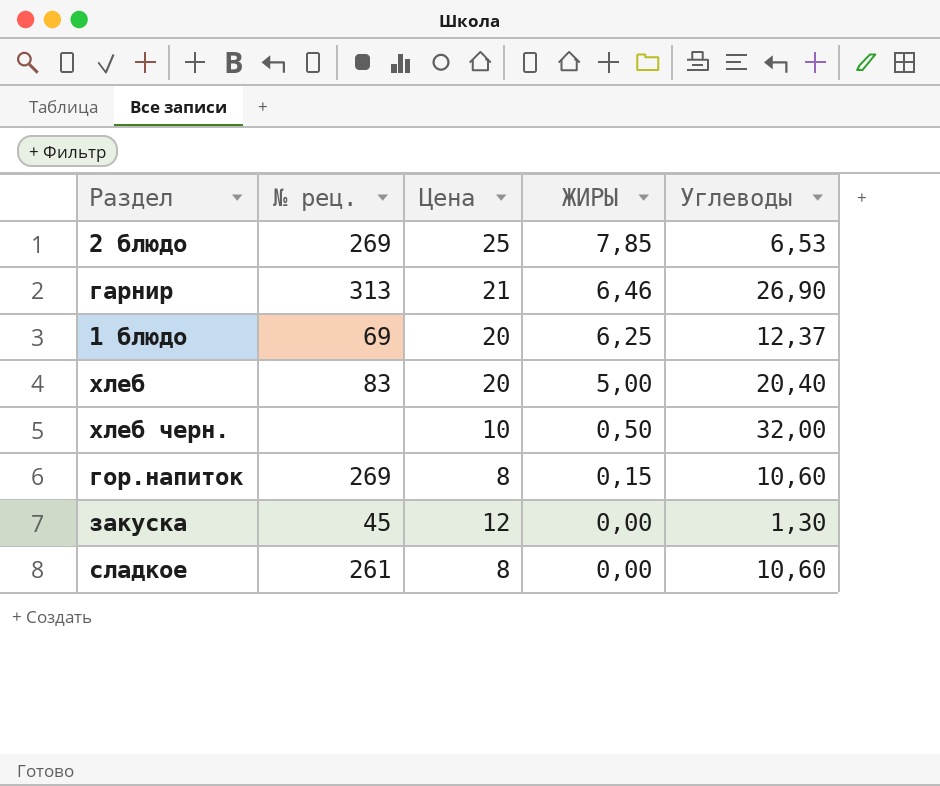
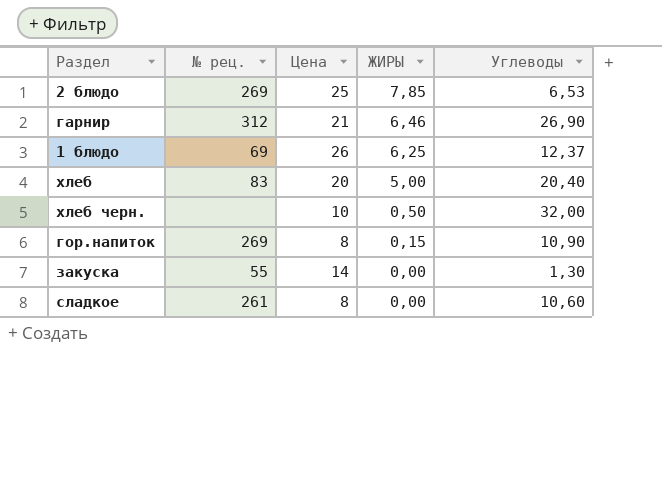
гарнир | № рец.: 313 -> 312
1 блюдо | Цена: 20 -> 26
гор.напиток | Углеводы: 10,60 -> 10,90
закуска | № рец.: 45 -> 55
закуска | Цена: 12 -> 14

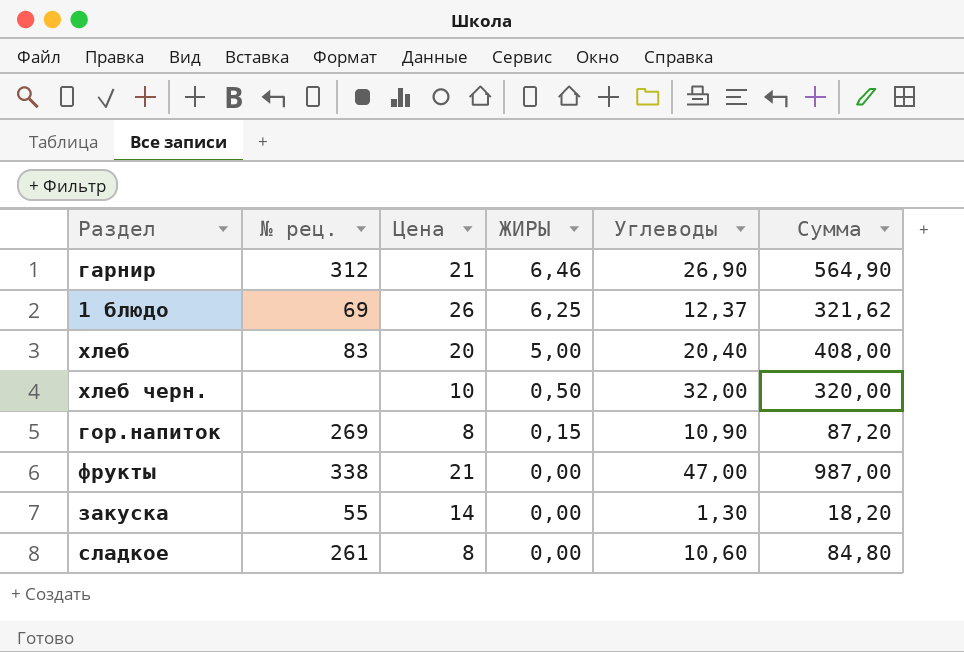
column Сумма | formula: none -> [Цена] * [Углеводы]
row 2 блюдо: 269 | 25 | 7,85 | 6,53 -> none
row фрукты: none -> 338 | 21 | 0,00 | 47,00 | 987,00

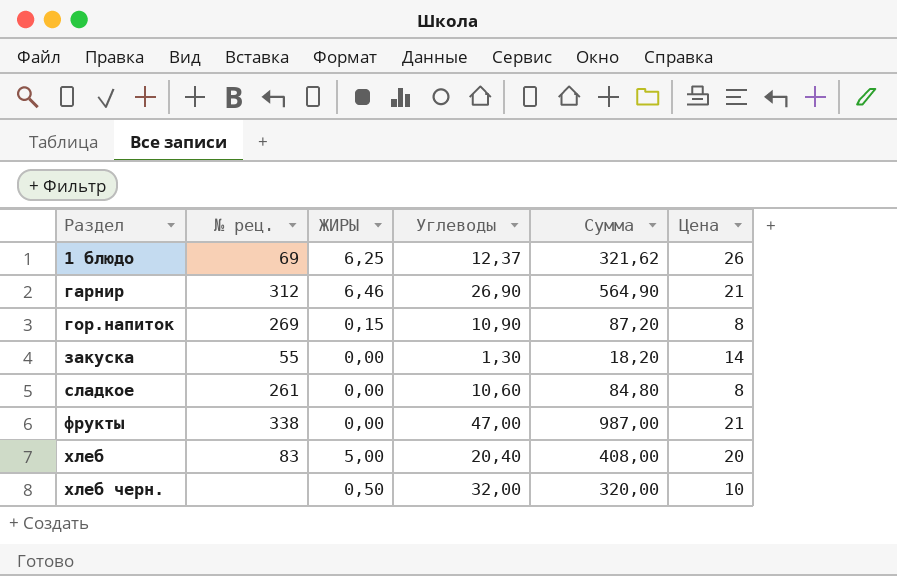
row order: ЖИРЫ descending -> Раздел ascending
column Цена | position: 3 -> 6

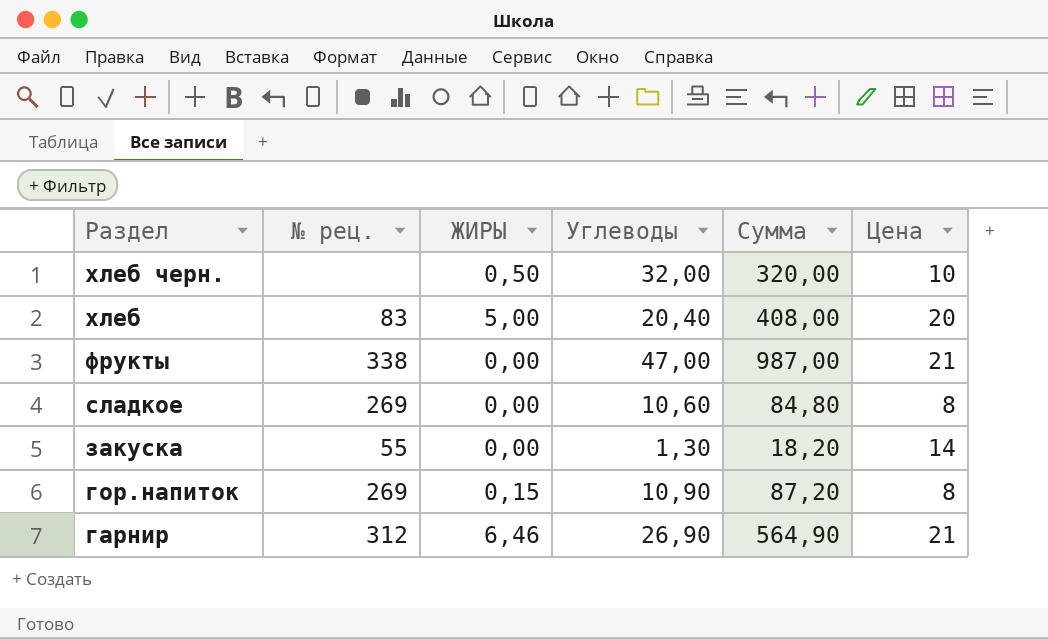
row order: Раздел ascending -> Раздел descending
row 1 блюдо: 69 | 6,25 | 12,37 | 321,62 | 26 -> none
сладкое | № рец.: 261 -> 269

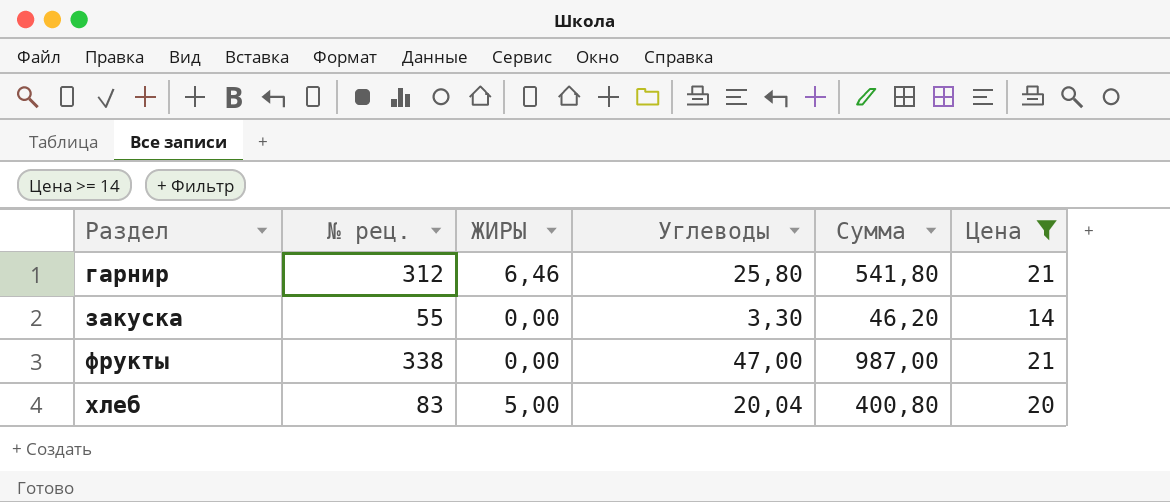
filter: none -> Цена >= 14
row order: Раздел descending -> Раздел ascending
гарнир | Углеводы: 26,90 -> 25,80
гарнир | Сумма: 564,90 -> 541,80
закуска | Углеводы: 1,30 -> 3,30
закуска | Сумма: 18,20 -> 46,20
хлеб | Углеводы: 20,40 -> 20,04
хлеб | Сумма: 408,00 -> 400,80

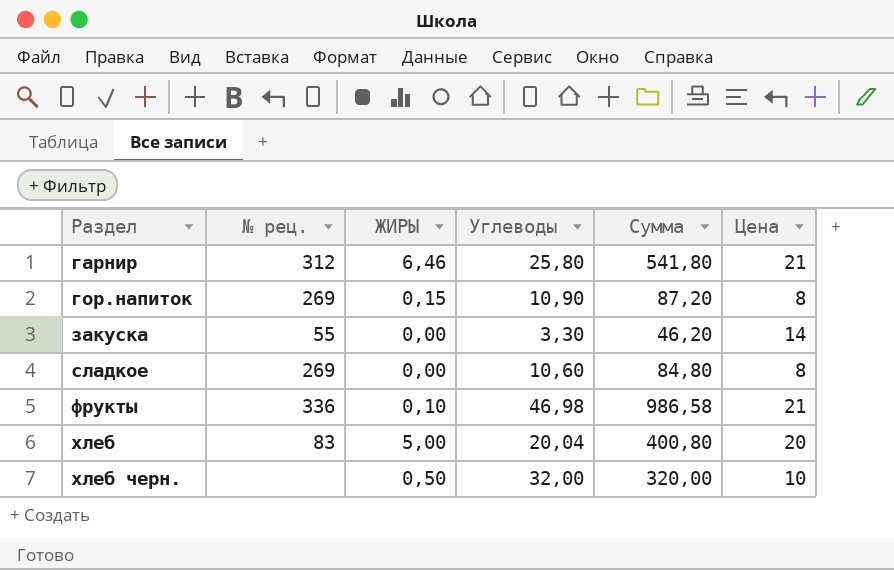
filter: Цена >= 14 -> none
фрукты | № рец.: 338 -> 336
фрукты | ЖИРЫ: 0,00 -> 0,10
фрукты | Углеводы: 47,00 -> 46,98
фрукты | Сумма: 987,00 -> 986,58

